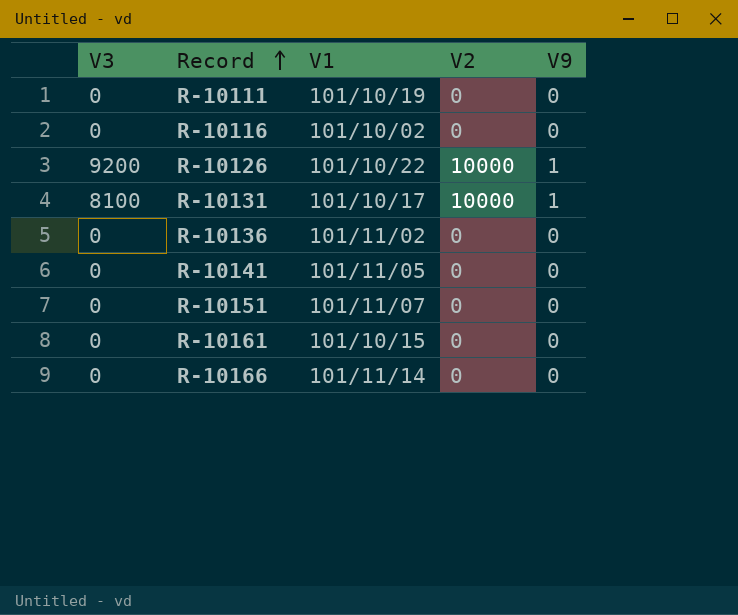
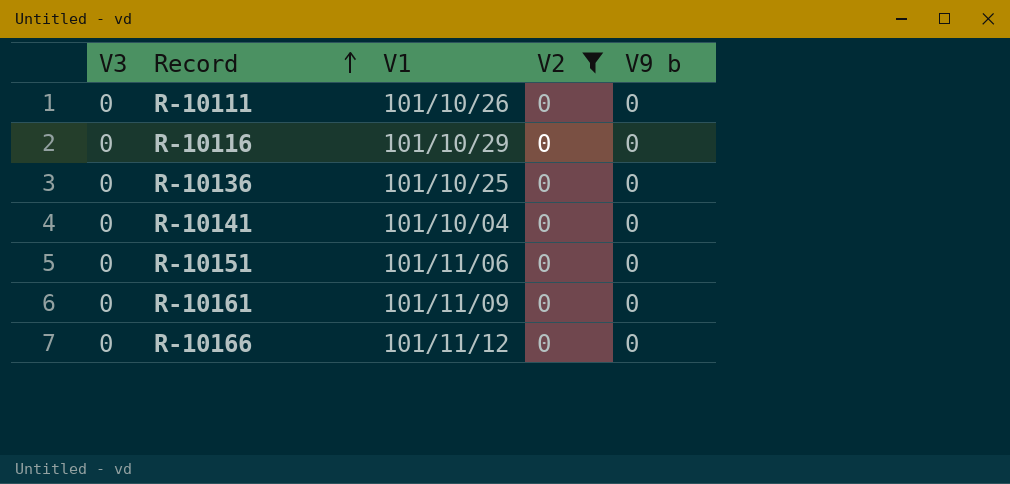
filter: none -> V2 = 0
column name: V9 -> V9 b
R-10111 | V1: 101/10/19 -> 101/10/26
R-10116 | V1: 101/10/02 -> 101/10/29
R-10136 | V1: 101/11/02 -> 101/10/25
R-10141 | V1: 101/11/05 -> 101/10/04
R-10151 | V1: 101/11/07 -> 101/11/06
R-10161 | V1: 101/10/15 -> 101/11/09
R-10166 | V1: 101/11/14 -> 101/11/12

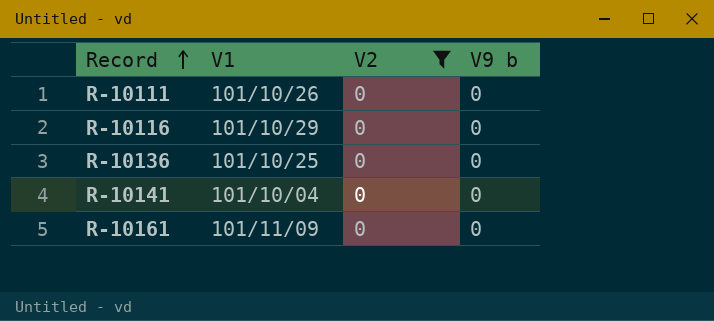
column V3 | position: 1 -> none
row R-10151: 0 | 101/11/06 | 0 | 0 -> none
row R-10166: 0 | 101/11/12 | 0 | 0 -> none

